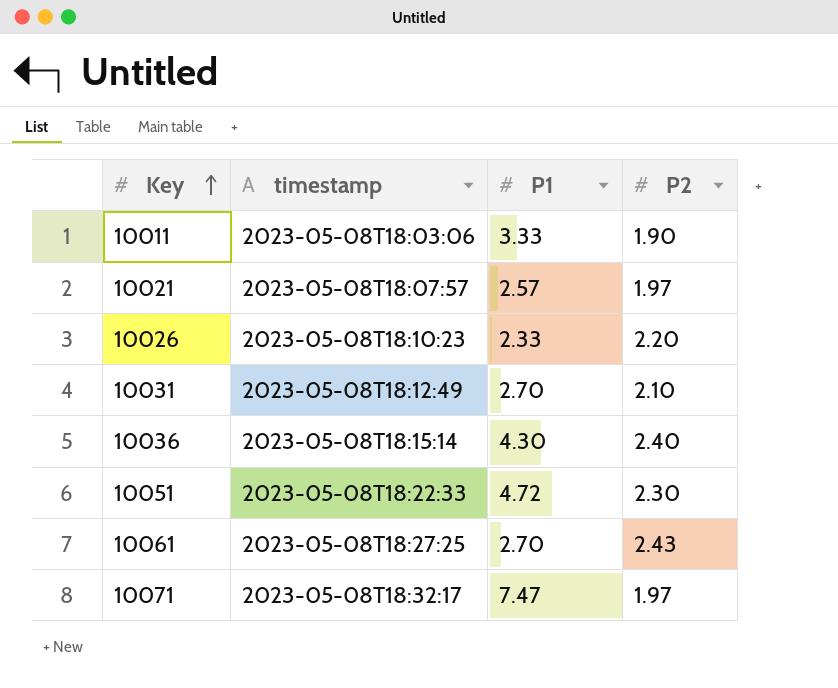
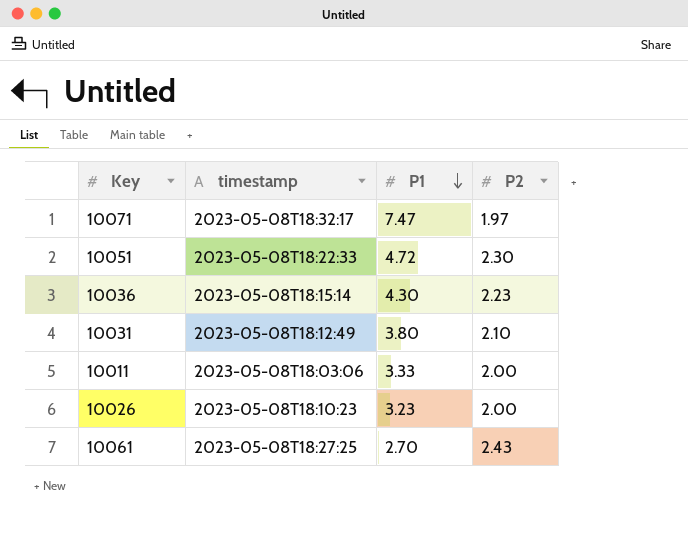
row order: Key ascending -> P1 descending
row 10021: 2023-05-08T18:07:57 | 2.57 | 1.97 -> none
10036 | P2: 2.40 -> 2.23
10031 | P1: 2.70 -> 3.80
10011 | P2: 1.90 -> 2.00
10026 | P1: 2.33 -> 3.23
10026 | P2: 2.20 -> 2.00

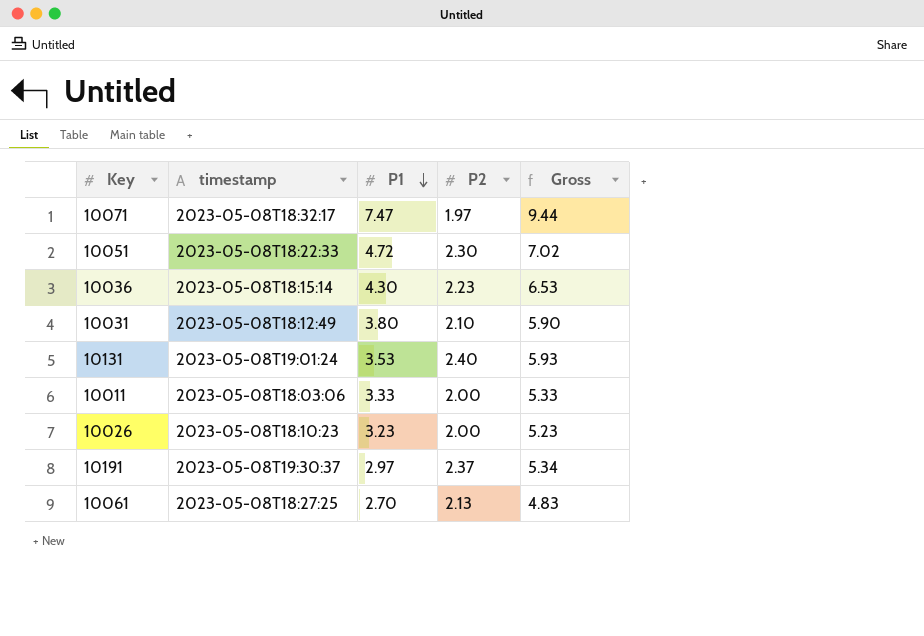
column Gross | formula: none -> [P1] + [P2]
row 10131: none -> 2023-05-08T19:01:24 | 3.53 | 2.40 | 5.93
row 10191: none -> 2023-05-08T19:30:37 | 2.97 | 2.37 | 5.34
10061 | P2: 2.43 -> 2.13

